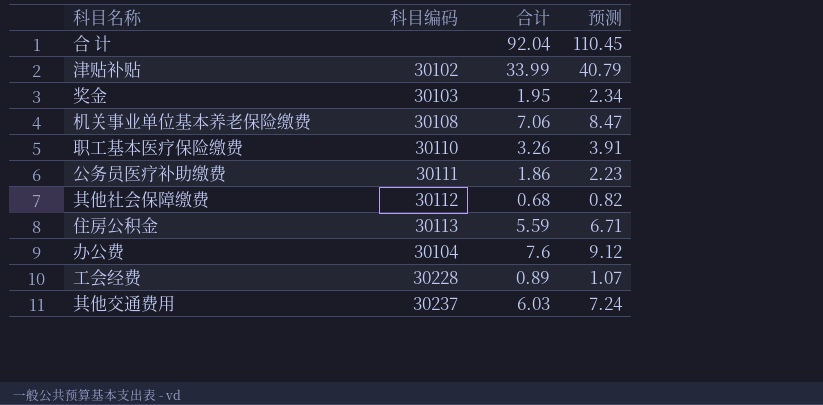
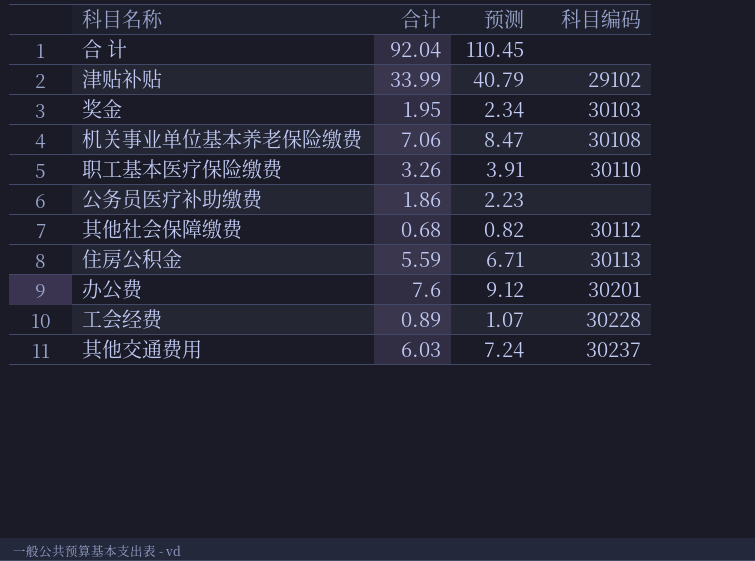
column 科目编码 | position: 2 -> 4
津贴补贴 | 科目编码: 30102 -> 29102
公务员医疗补助缴费 | 科目编码: 30111 -> none
办公费 | 科目编码: 30104 -> 30201

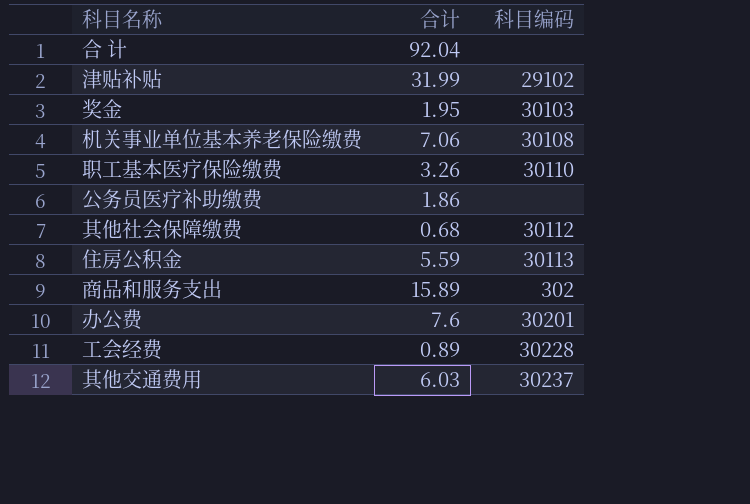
column 预测 | formula: [合计] * 1.2 -> none
津贴补贴 | 合计: 33.99 -> 31.99
row 商品和服务支出: none -> 15.89 | 302

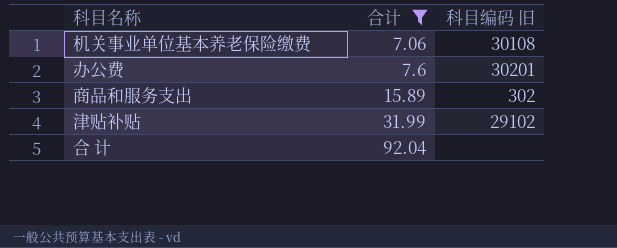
filter: none -> 合计 >= 7.06
row order: none -> 合计 ascending
column name: 科目编码 -> 科目编码 旧

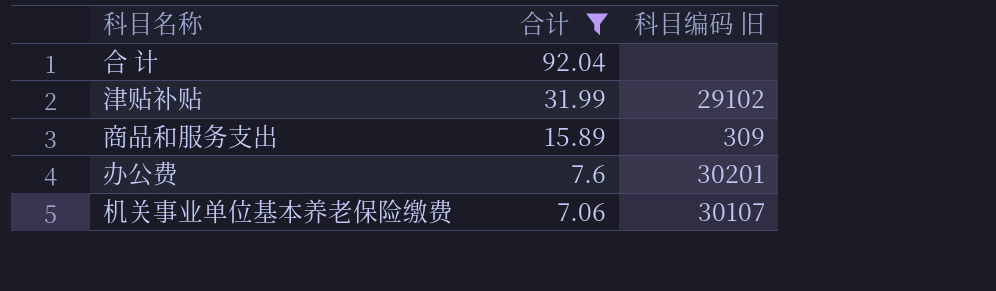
row order: 合计 ascending -> 合计 descending
商品和服务支出 | 科目编码 旧: 302 -> 309
机关事业单位基本养老保险缴费 | 科目编码 旧: 30108 -> 30107

